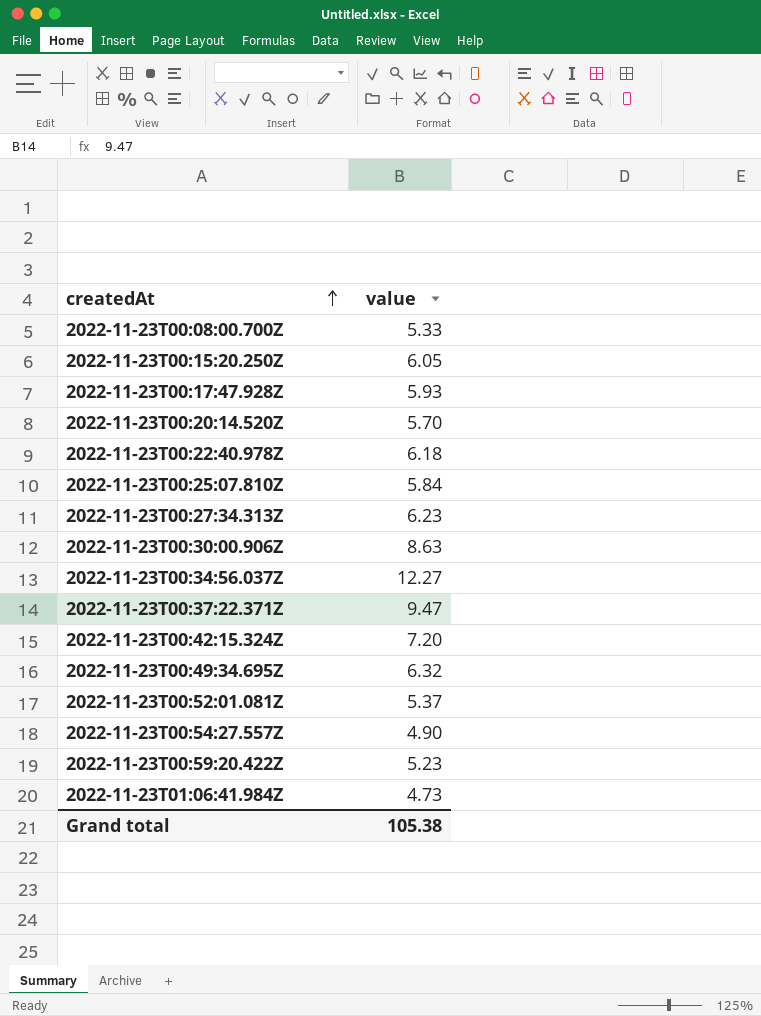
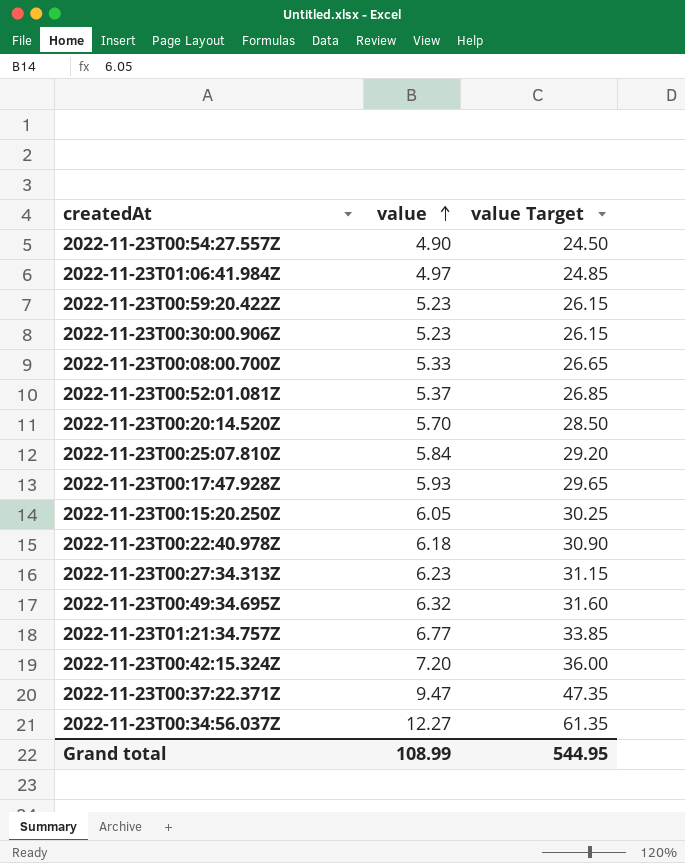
row order: createdAt ascending -> value ascending
column value Target | formula: none -> [value] * 5
2022-11-23T01:06:41.984Z | value: 4.73 -> 4.97
2022-11-23T00:30:00.906Z | value: 8.63 -> 5.23
row 2022-11-23T01:21:34.757Z: none -> 6.77 | 33.85
Grand total | value: 105.38 -> 108.99

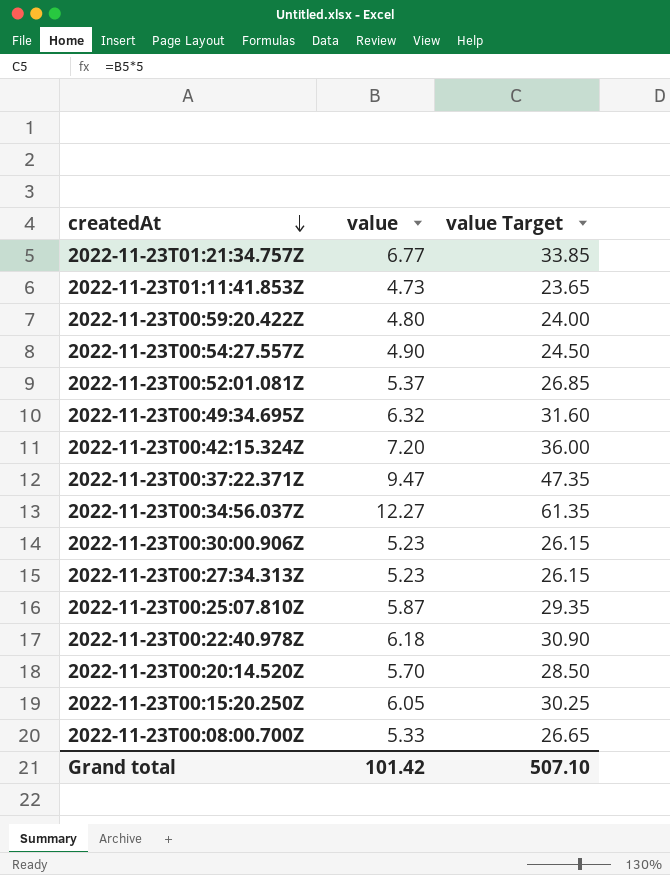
row order: value ascending -> createdAt descending
row 2022-11-23T01:06:41.984Z: 4.97 | 24.85 -> none
row 2022-11-23T00:17:47.928Z: 5.93 | 29.65 -> none
row 2022-11-23T01:11:41.853Z: none -> 4.73 | 23.65
2022-11-23T00:59:20.422Z | value: 5.23 -> 4.80
2022-11-23T00:59:20.422Z | value Target: 26.15 -> 24.00
2022-11-23T00:27:34.313Z | value: 6.23 -> 5.23
2022-11-23T00:27:34.313Z | value Target: 31.15 -> 26.15
2022-11-23T00:25:07.810Z | value: 5.84 -> 5.87
2022-11-23T00:25:07.810Z | value Target: 29.20 -> 29.35
Grand total | value: 108.99 -> 101.42
Grand total | value Target: 544.95 -> 507.10

